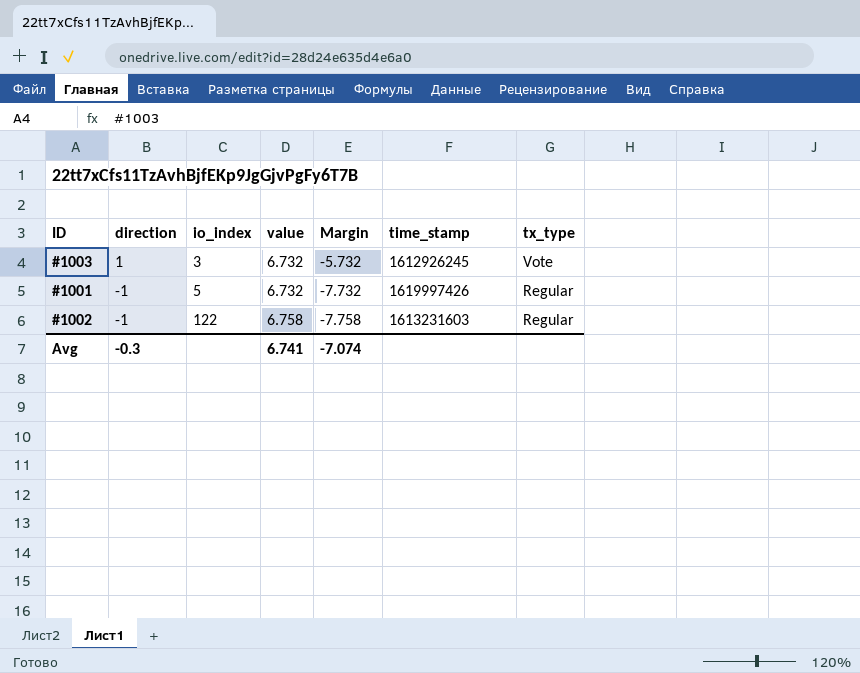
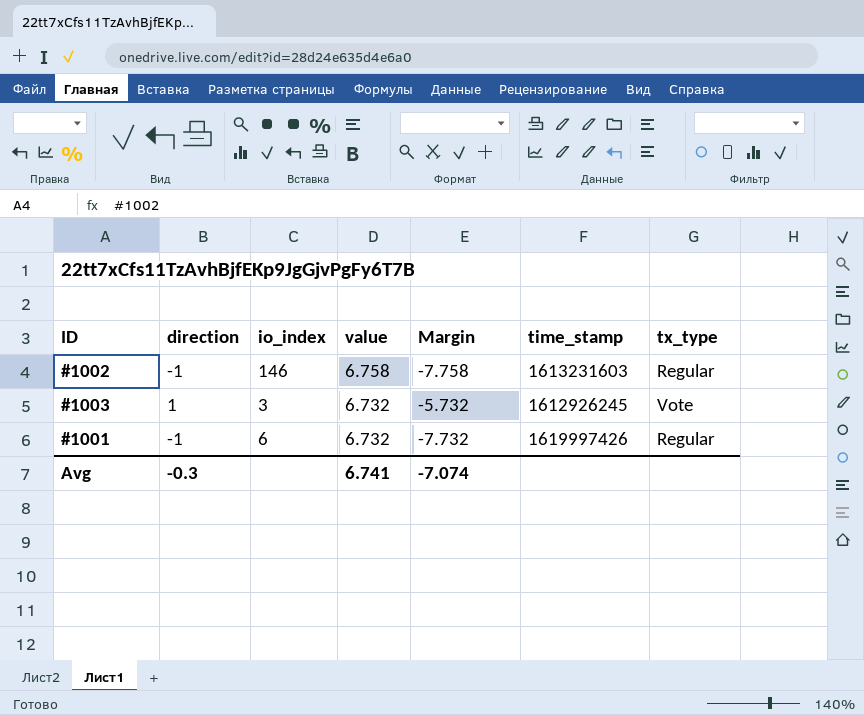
row order: direction descending -> value descending
#1002 | io_index: 122 -> 146
#1001 | io_index: 5 -> 6

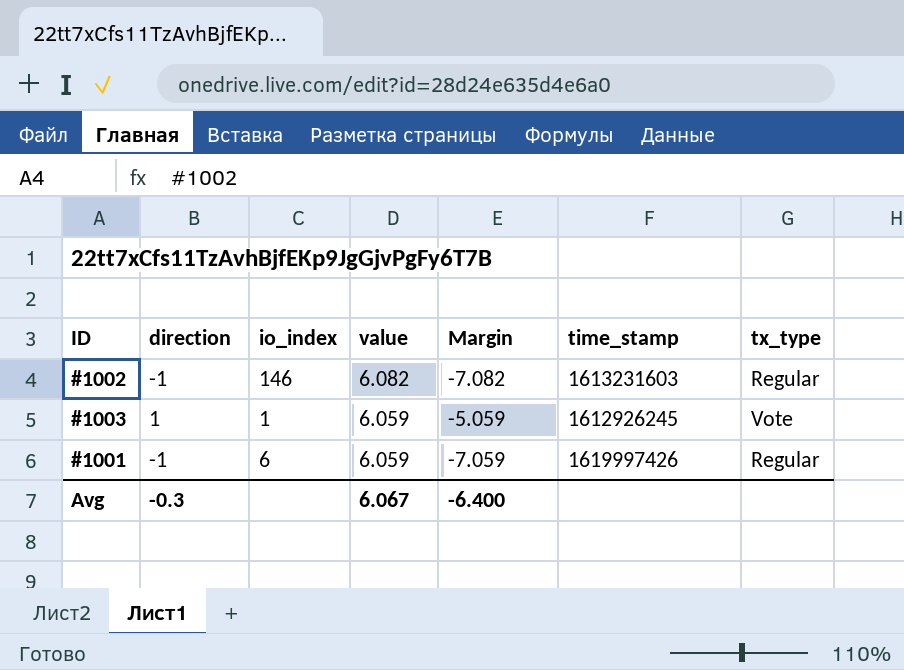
#1002 | value: 6.758 -> 6.082
#1002 | Margin: -7.758 -> -7.082
#1003 | io_index: 3 -> 1
#1003 | value: 6.732 -> 6.059
#1003 | Margin: -5.732 -> -5.059
#1001 | value: 6.732 -> 6.059
#1001 | Margin: -7.732 -> -7.059
Avg | value: 6.741 -> 6.067
Avg | Margin: -7.074 -> -6.400

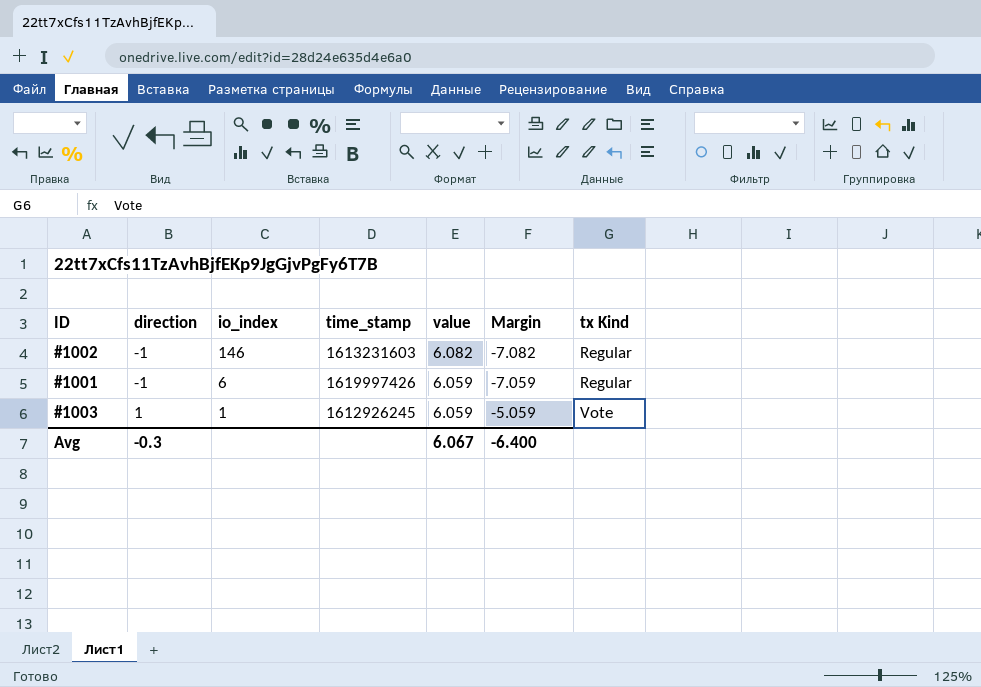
row order: value descending -> direction ascending
column time_stamp | position: 6 -> 4
column name: tx_type -> tx Kind

